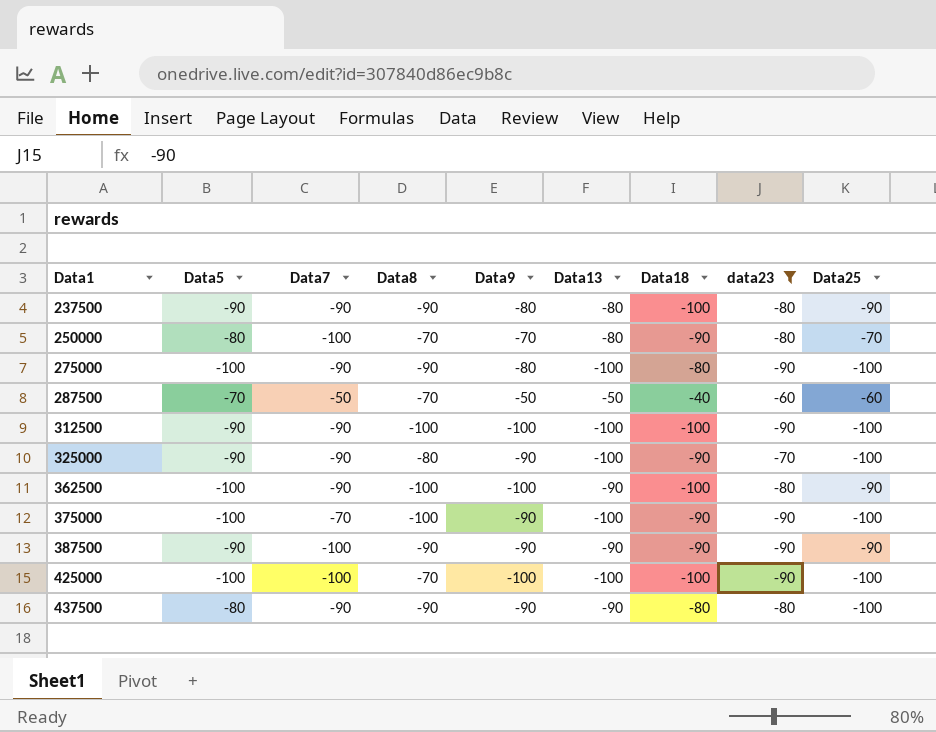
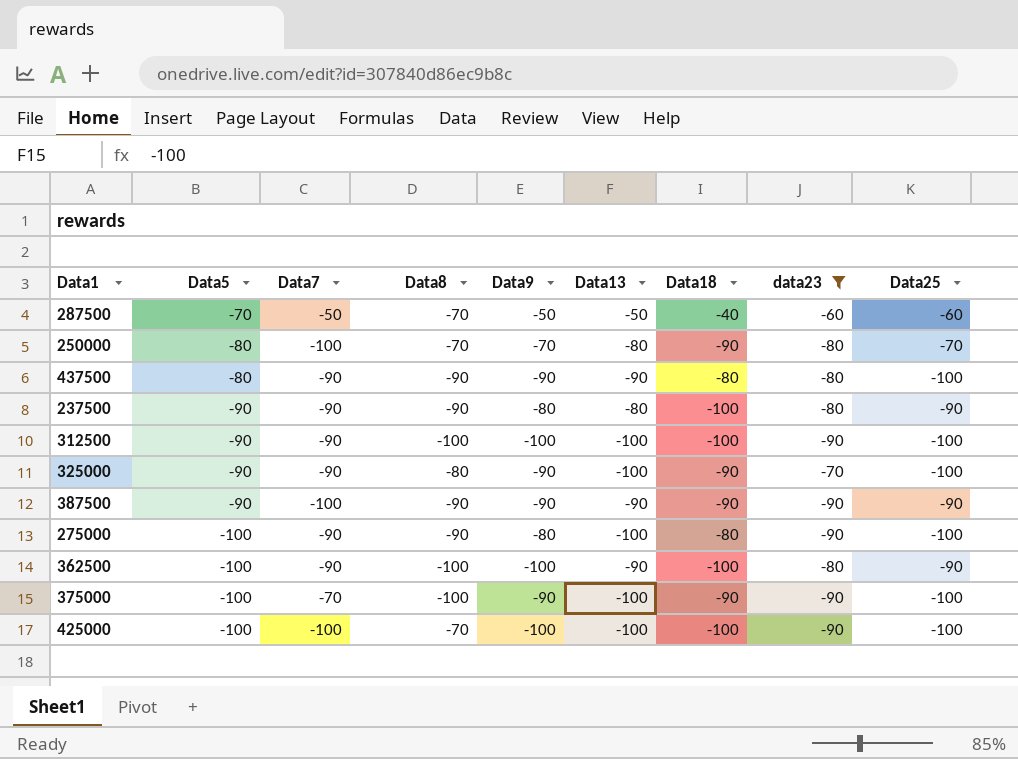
row order: Data1 ascending -> Data5 descending

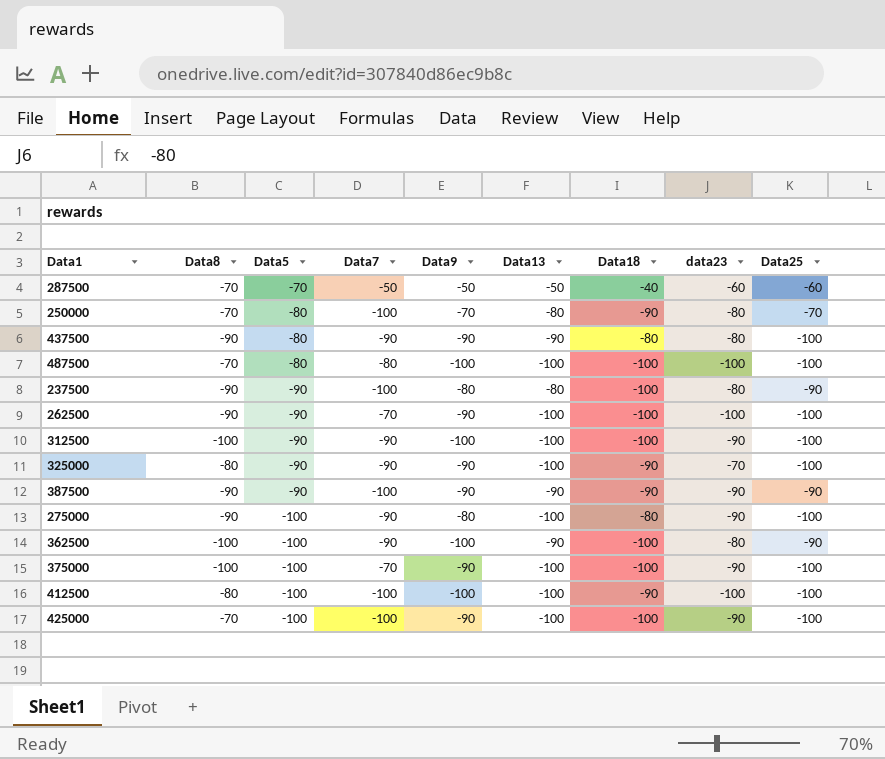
filter: data23 != -100 -> none
column Data8 | position: 4 -> 2
237500 | Data7: -90 -> -100
375000 | Data18: -90 -> -100
425000 | Data9: -100 -> -90

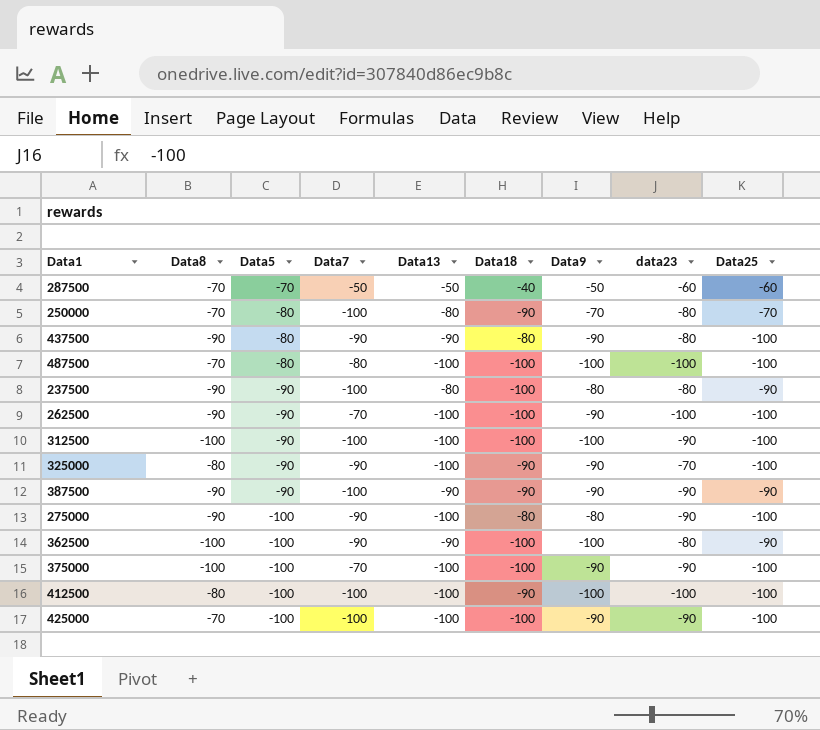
column Data9 | position: 5 -> 7
312500 | Data7: -90 -> -100

